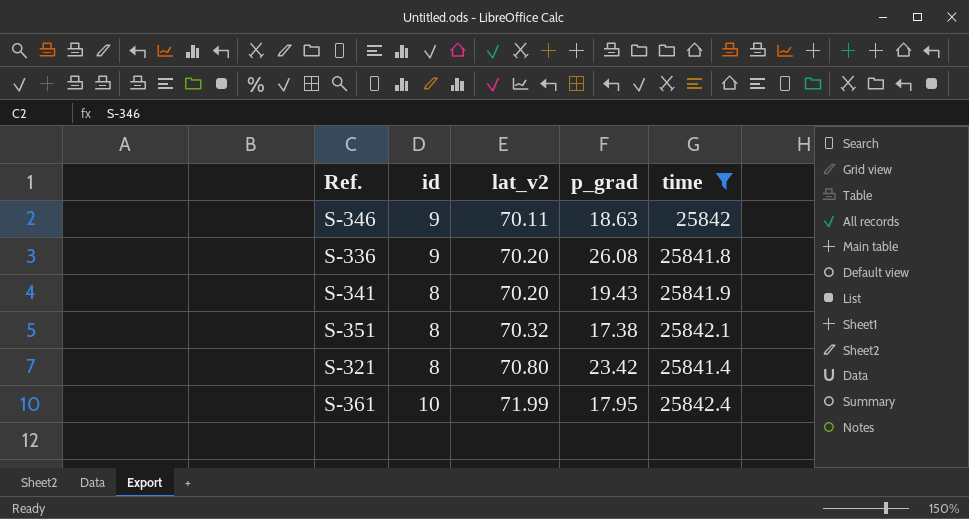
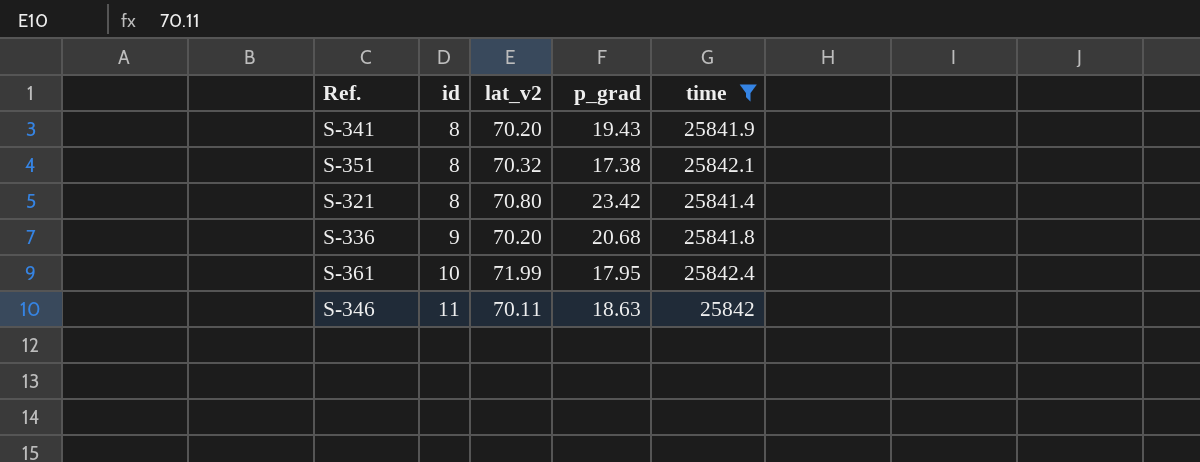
row order: lat_v2 ascending -> id ascending
S-336 | p_grad: 26.08 -> 20.68
S-346 | id: 9 -> 11

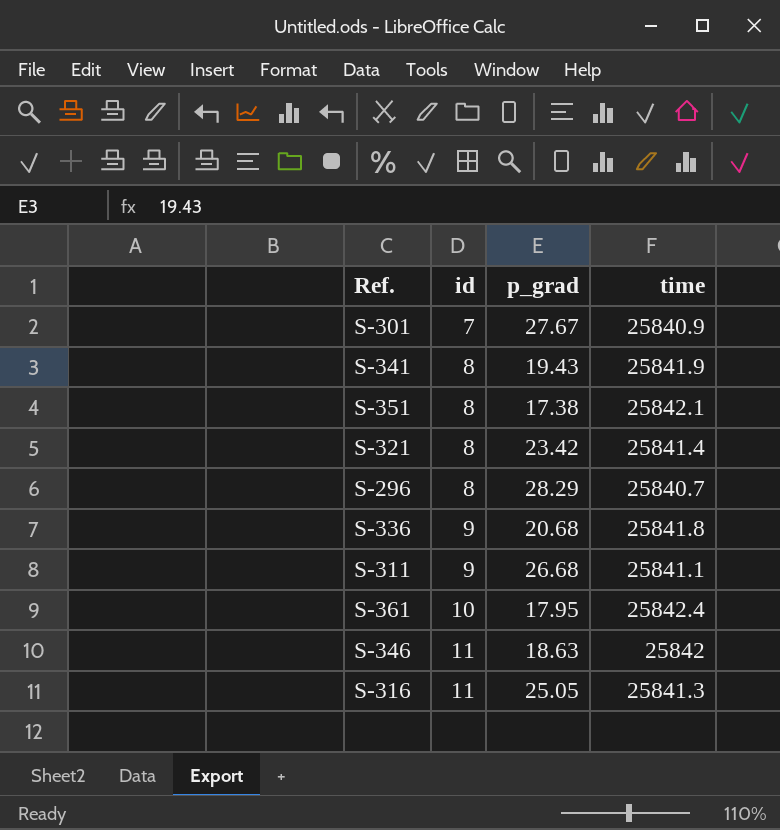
filter: time >= 25841.4 -> none
column lat_v2 | position: 3 -> none

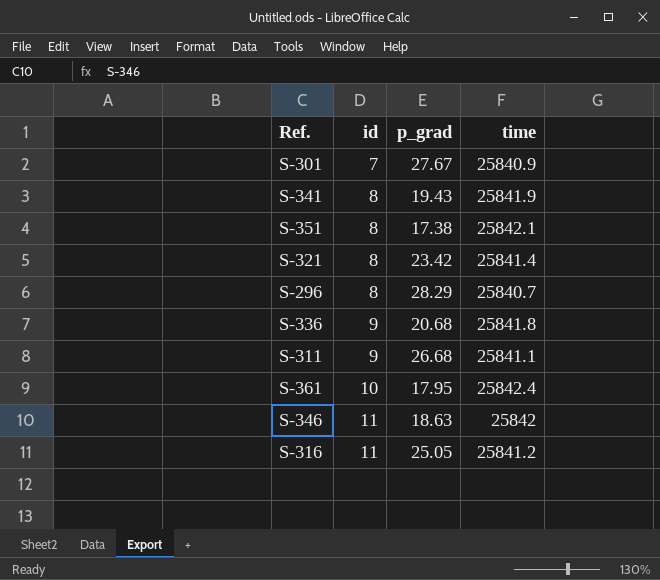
S-316 | time: 25841.3 -> 25841.2

